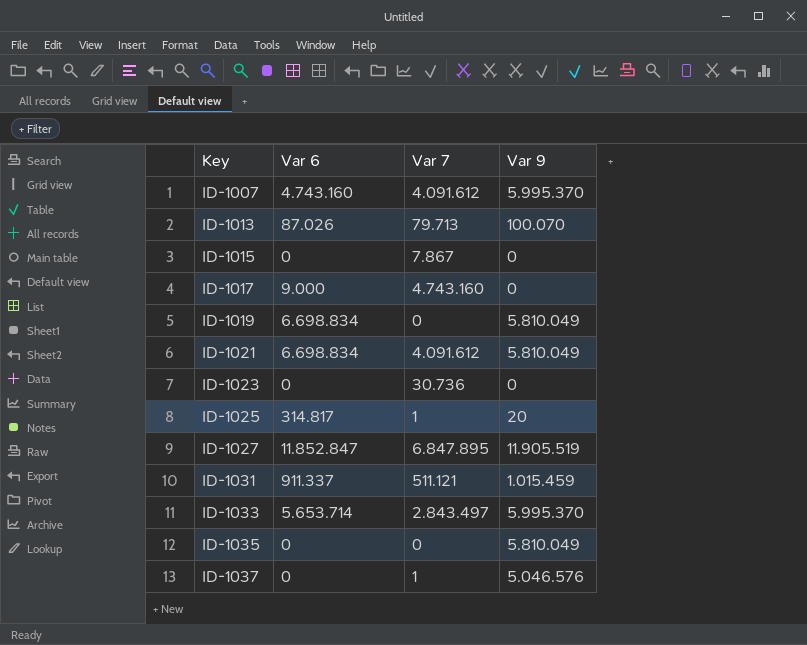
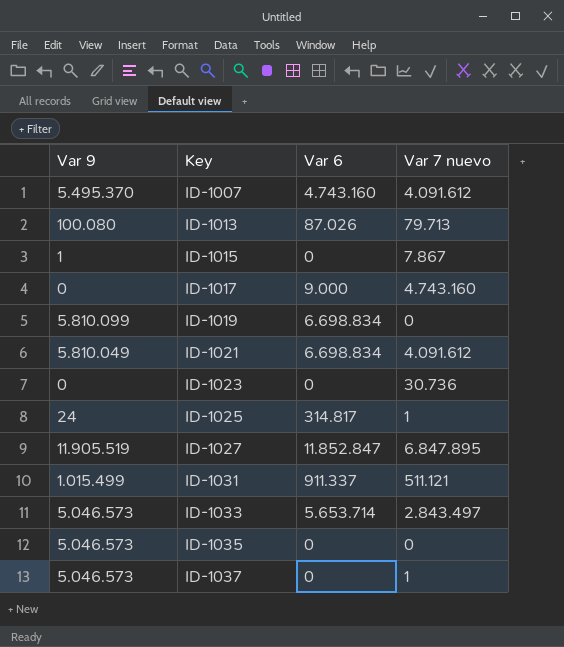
column Var 9 | position: 4 -> 1
column name: Var 7 -> Var 7 nuevo
ID-1007 | Var 9: 5.995.370 -> 5.495.370
ID-1013 | Var 9: 100.070 -> 100.080
ID-1015 | Var 9: 0 -> 1
ID-1019 | Var 9: 5.810.049 -> 5.810.099
ID-1025 | Var 9: 20 -> 24
ID-1031 | Var 9: 1.015.459 -> 1.015.499
ID-1033 | Var 9: 5.995.370 -> 5.046.573
ID-1035 | Var 9: 5.810.049 -> 5.046.573
ID-1037 | Var 9: 5.046.576 -> 5.046.573

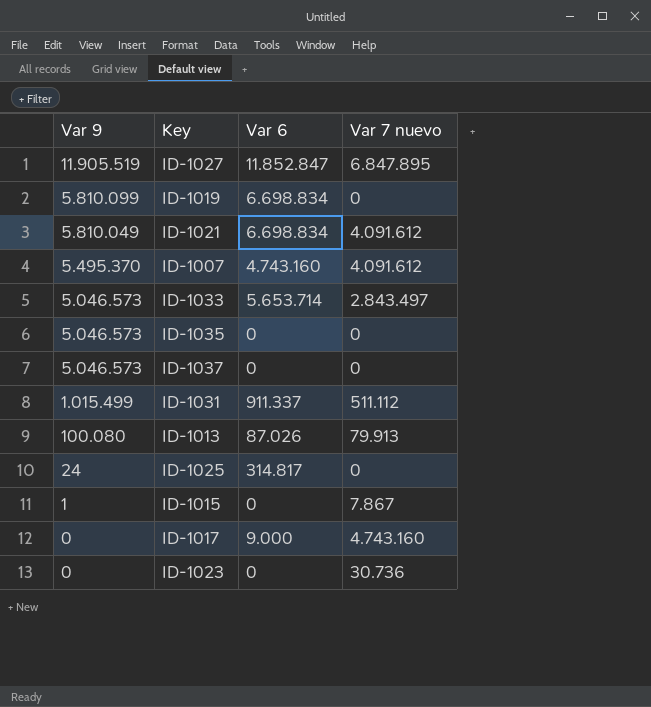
row order: Key ascending -> Var 9 descending
ID-1037 | Var 7 nuevo: 1 -> 0
ID-1031 | Var 7 nuevo: 511.121 -> 511.112
ID-1013 | Var 7 nuevo: 79.713 -> 79.913
ID-1025 | Var 7 nuevo: 1 -> 0

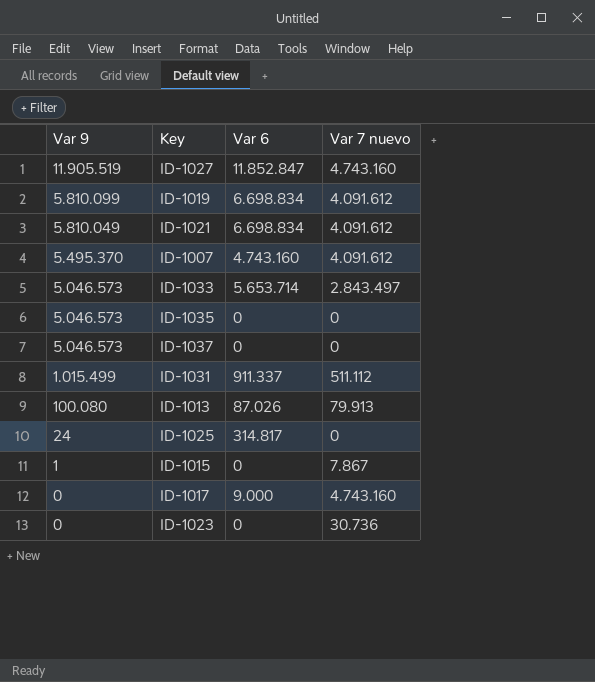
ID-1027 | Var 7 nuevo: 6.847.895 -> 4.743.160
ID-1019 | Var 7 nuevo: 0 -> 4.091.612

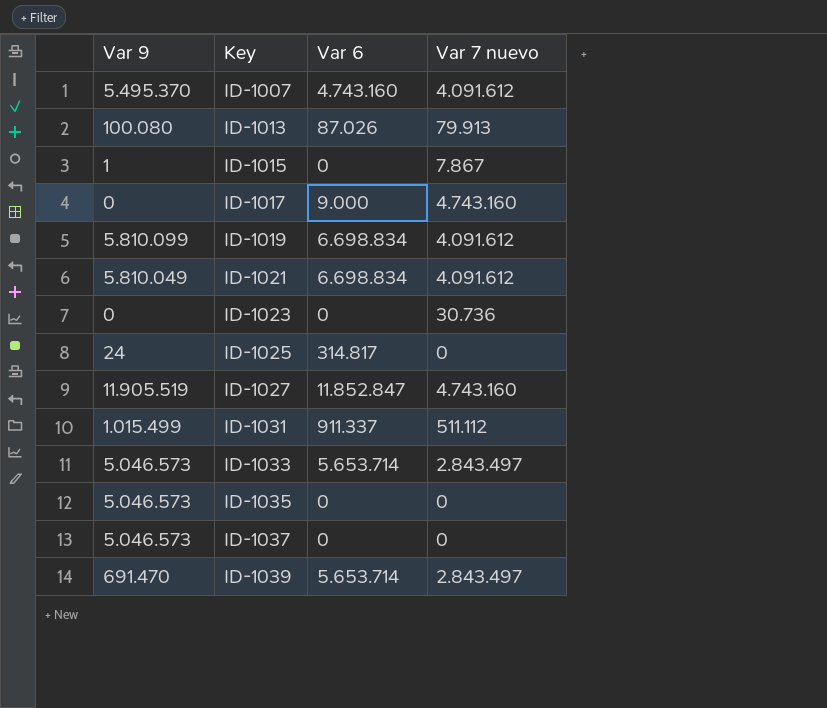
row order: Var 9 descending -> Key ascending
row ID-1039: none -> 691.470 | 5.653.714 | 2.843.497

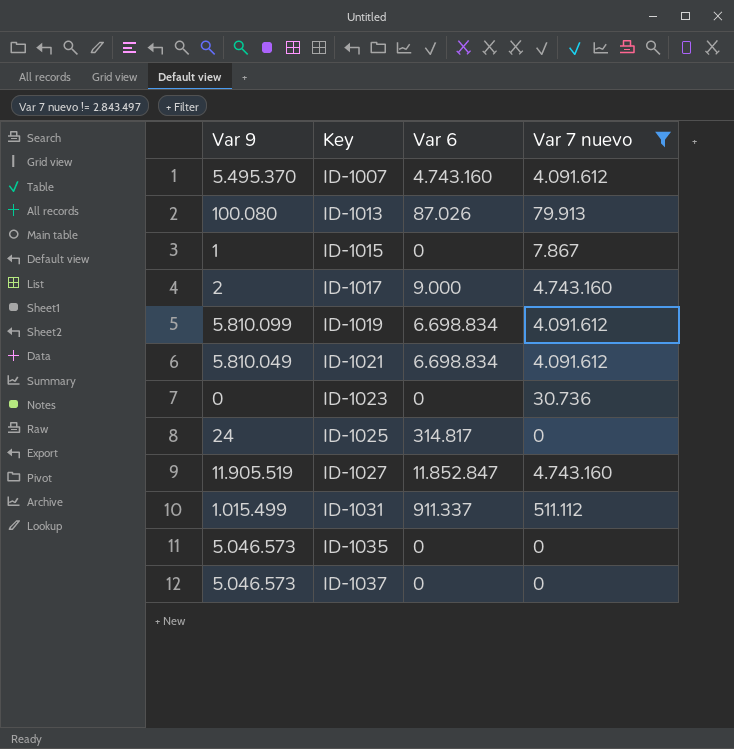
filter: none -> Var 7 nuevo != 2.843.497
ID-1017 | Var 9: 0 -> 2

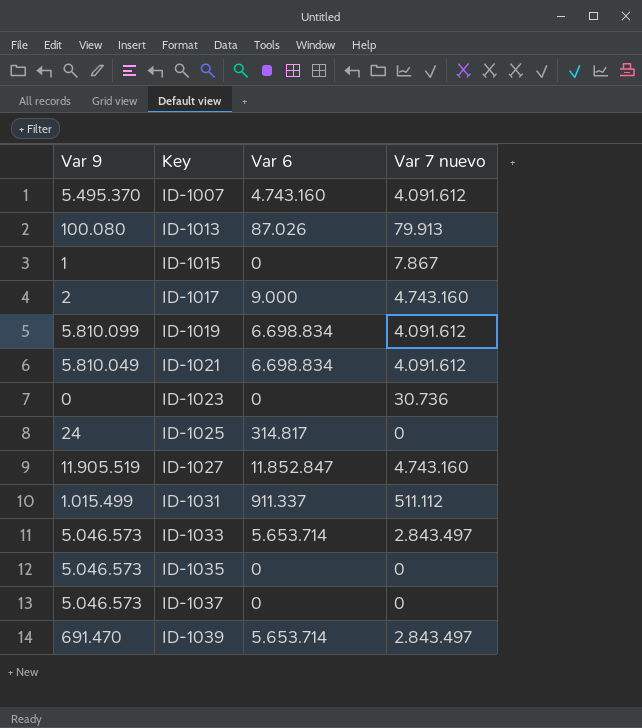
filter: Var 7 nuevo != 2.843.497 -> none

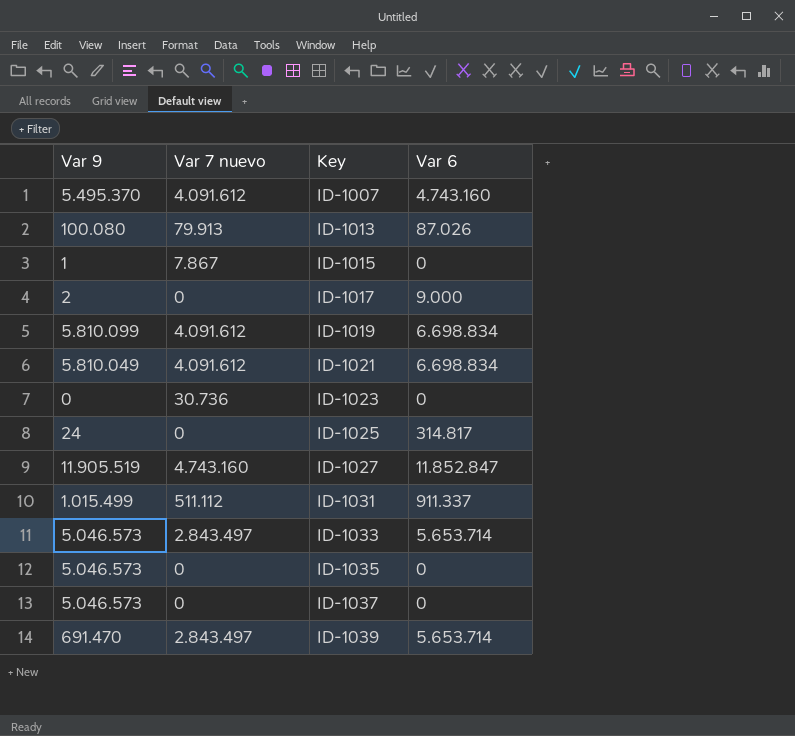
column Var 7 nuevo | position: 4 -> 2
ID-1017 | Var 7 nuevo: 4.743.160 -> 0

